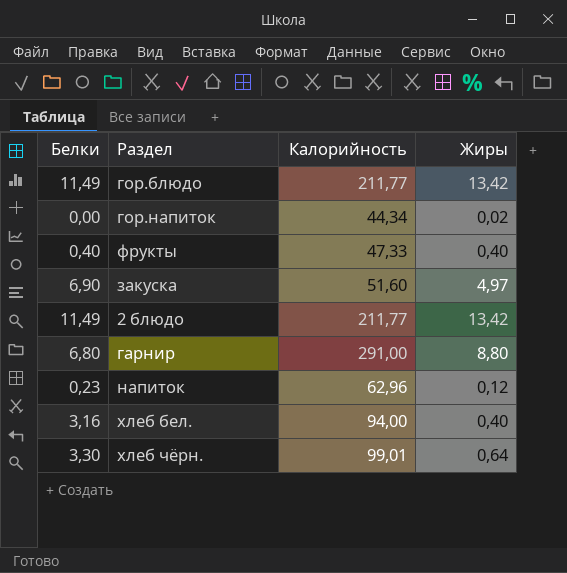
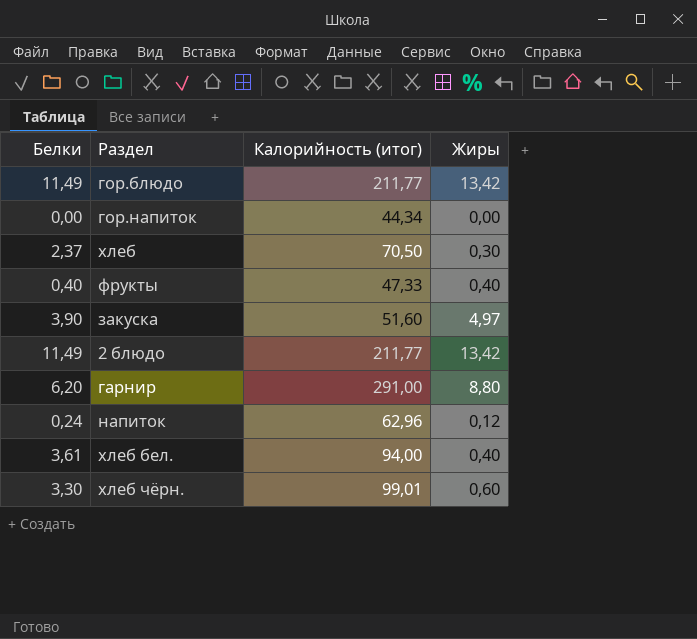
column name: Калорийность -> Калорийность (итог)
гор.напиток | Жиры: 0,02 -> 0,00
row хлеб: none -> 2,37 | 70,50 | 0,30
закуска | Белки: 6,90 -> 3,90
гарнир | Белки: 6,80 -> 6,20
напиток | Белки: 0,23 -> 0,24
хлеб бел. | Белки: 3,16 -> 3,61
хлеб чёрн. | Жиры: 0,64 -> 0,60

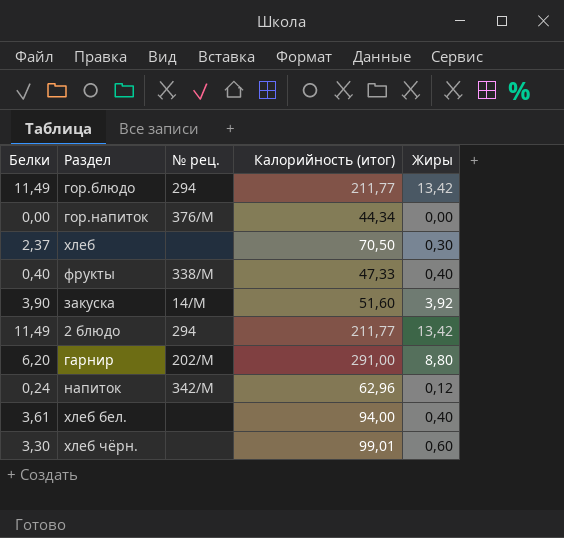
column № рец. | position: none -> 3
закуска | Жиры: 4,97 -> 3,92

